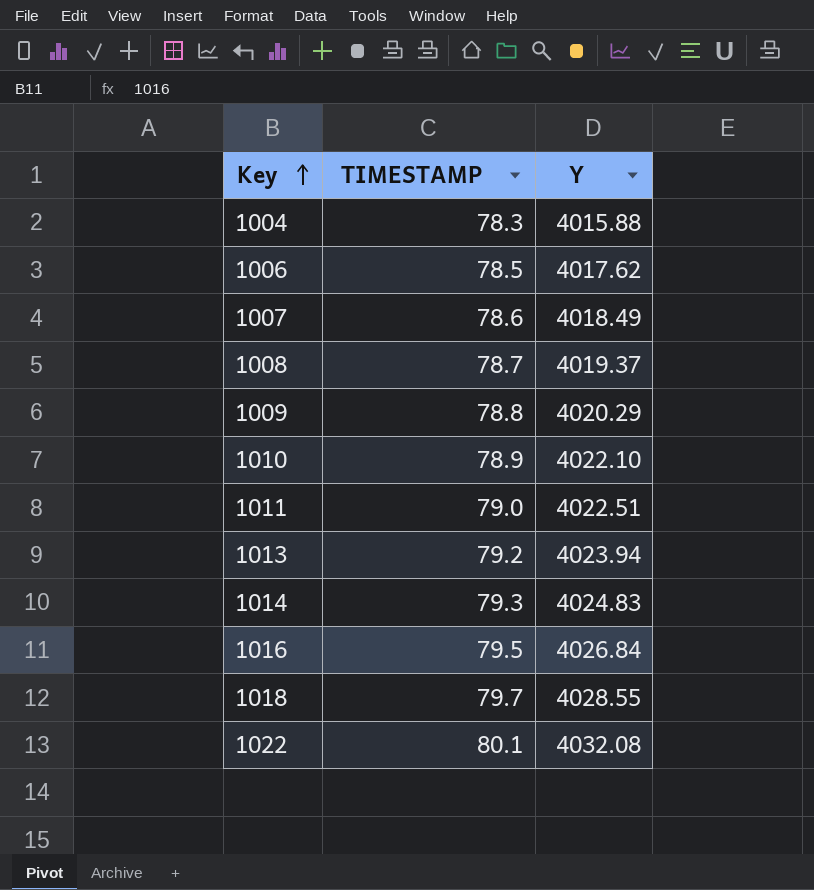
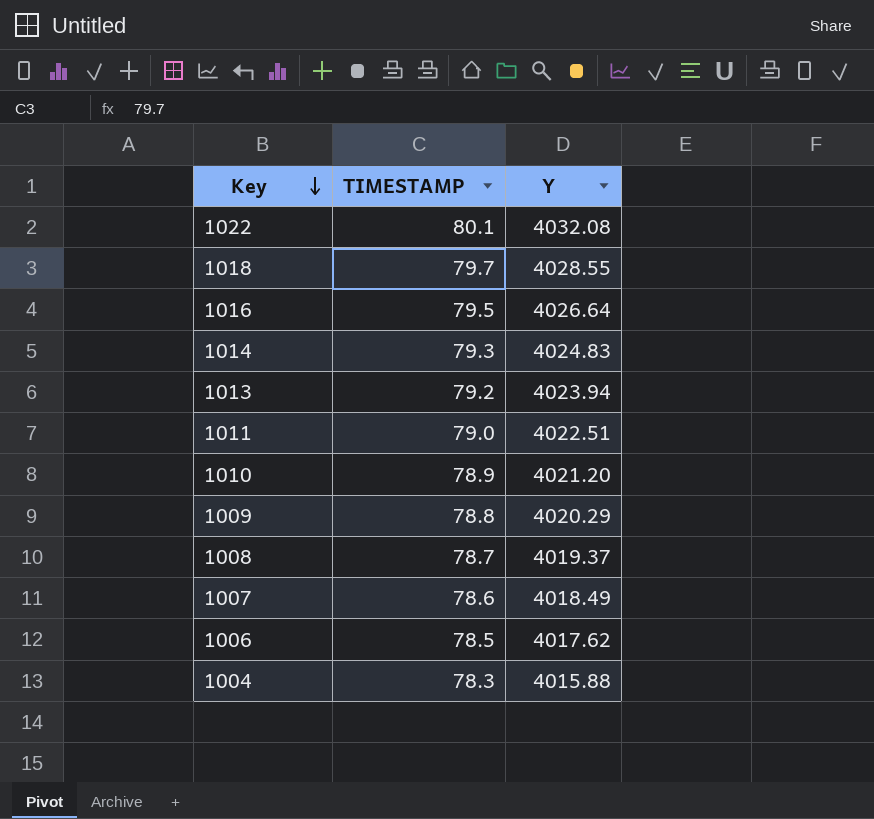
row order: Key ascending -> Key descending
1016 | Y: 4026.84 -> 4026.64
1010 | Y: 4022.10 -> 4021.20

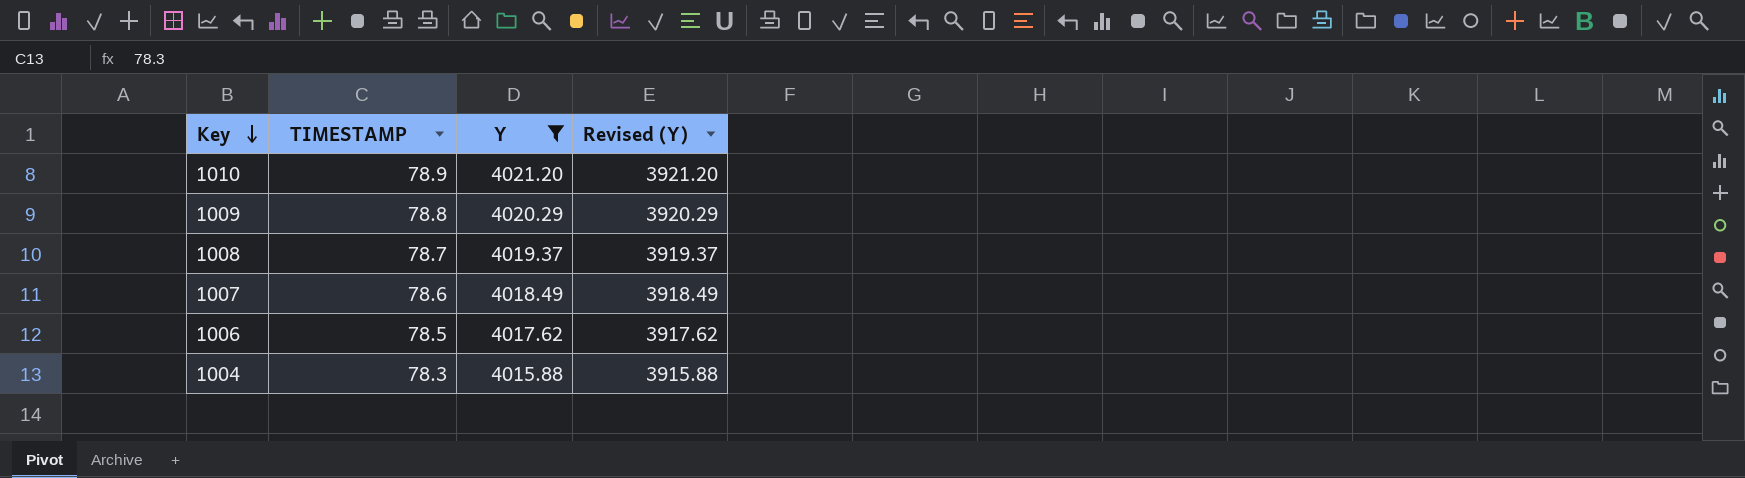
filter: none -> Y <= 4021.20
column Revised (Y) | formula: none -> [Y] - 100

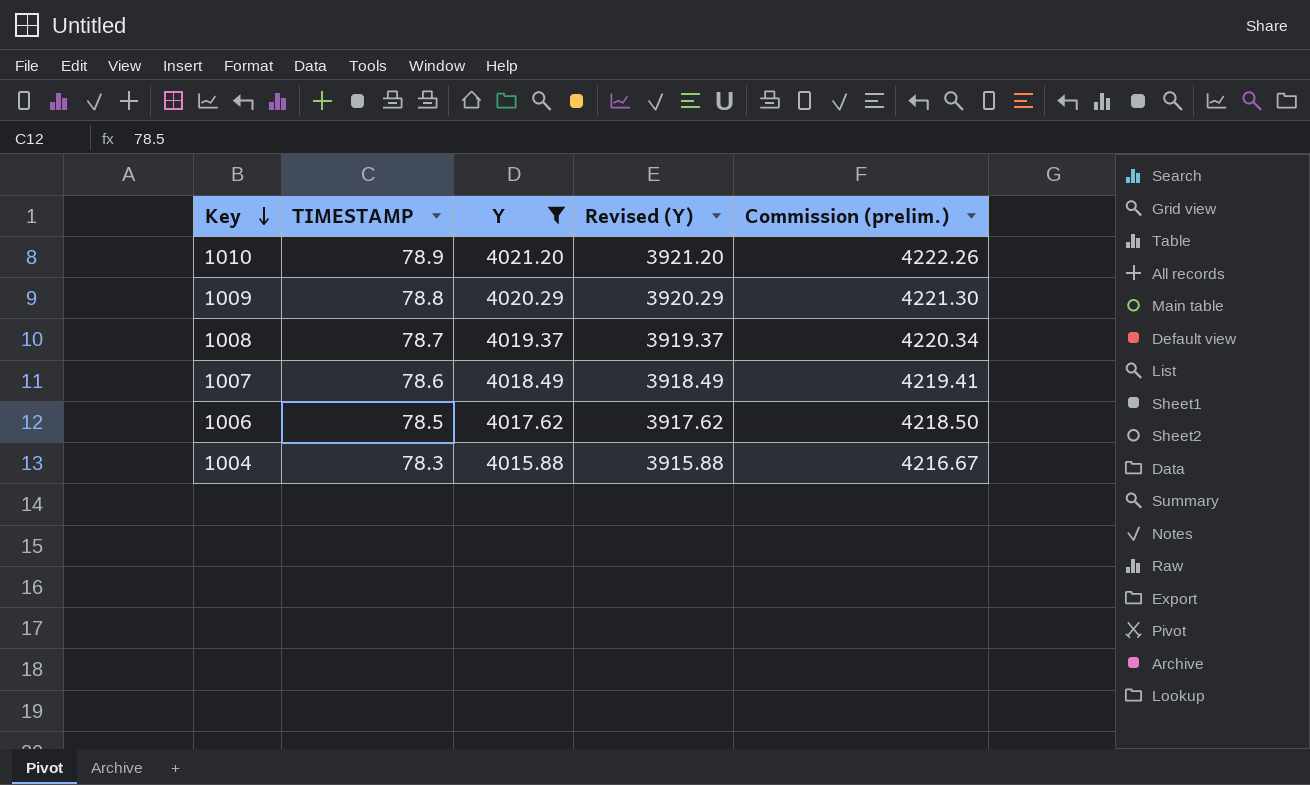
column Commission (prelim.) | formula: none -> [Y] * 1.05

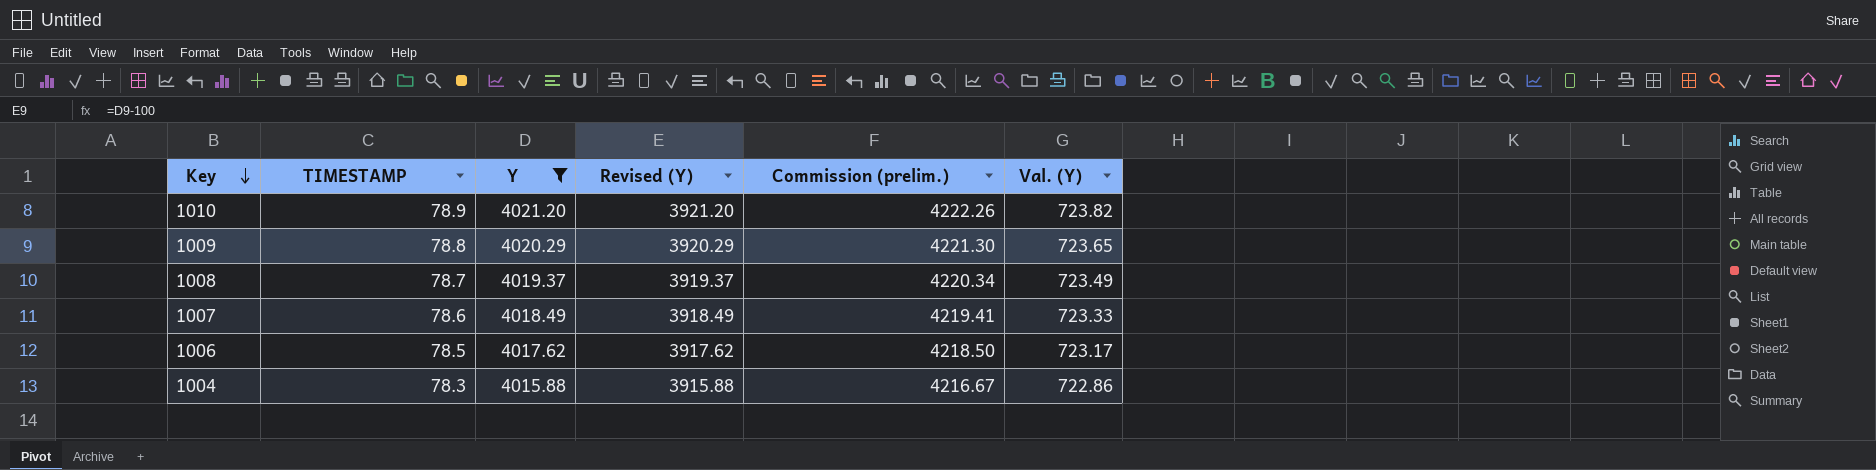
column Val. (Y) | formula: none -> [Y] * 0.18

